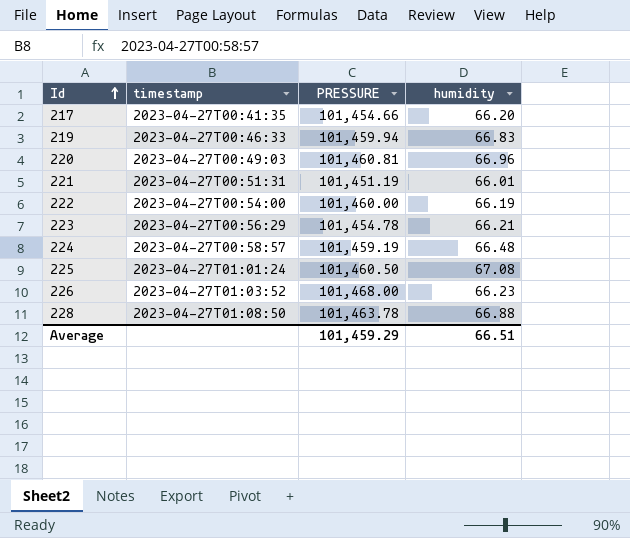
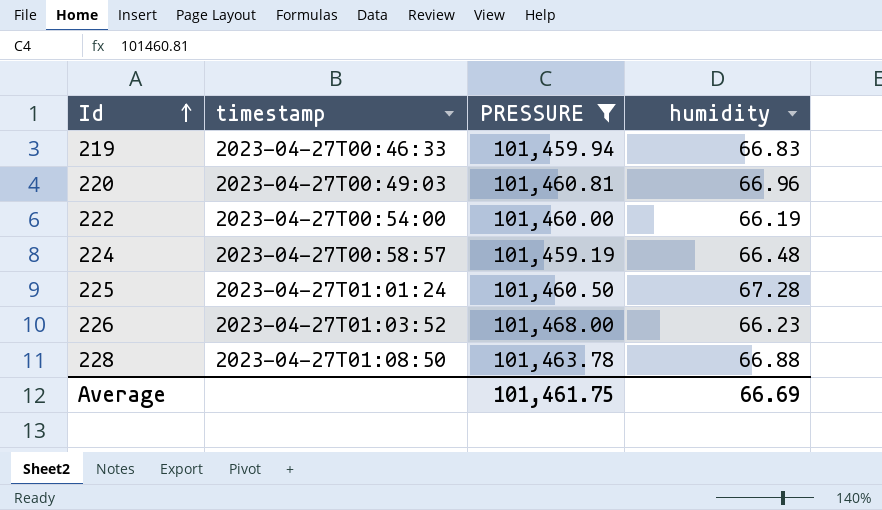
filter: none -> PRESSURE >= 101,459.19
225 | humidity: 67.08 -> 67.28
Average | PRESSURE: 101,459.29 -> 101,461.75
Average | humidity: 66.51 -> 66.69

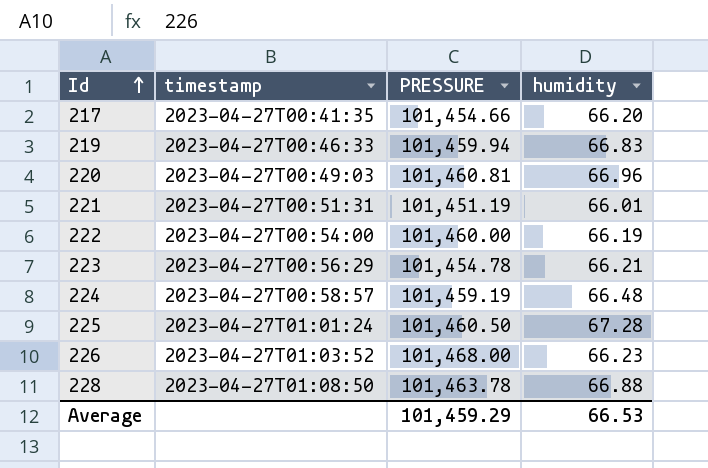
filter: PRESSURE >= 101,459.19 -> none
Average | PRESSURE: 101,461.75 -> 101,459.29
Average | humidity: 66.69 -> 66.53

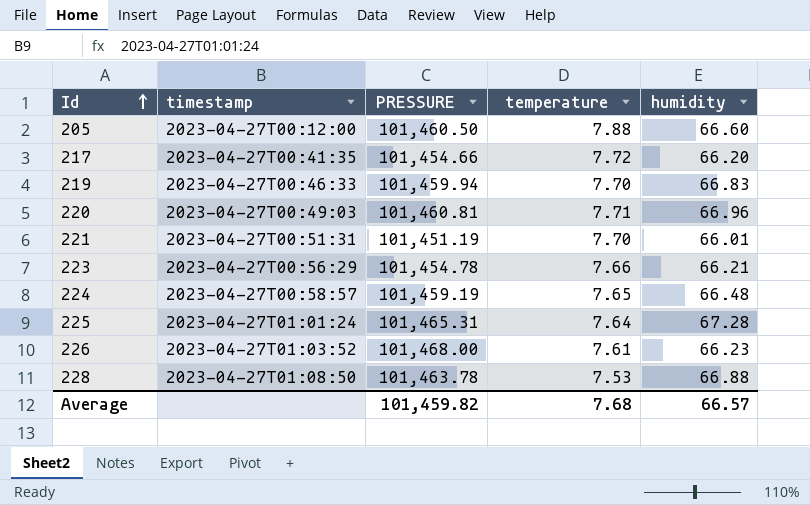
column temperature | position: none -> 4
row 222: 2023-04-27T00:54:00 | 101,460.00 | 66.19 -> none
row 205: none -> 2023-04-27T00:12:00 | 101,460.50 | 7.88 | 66.60
225 | PRESSURE: 101,460.50 -> 101,465.31
Average | PRESSURE: 101,459.29 -> 101,459.82
Average | humidity: 66.53 -> 66.57

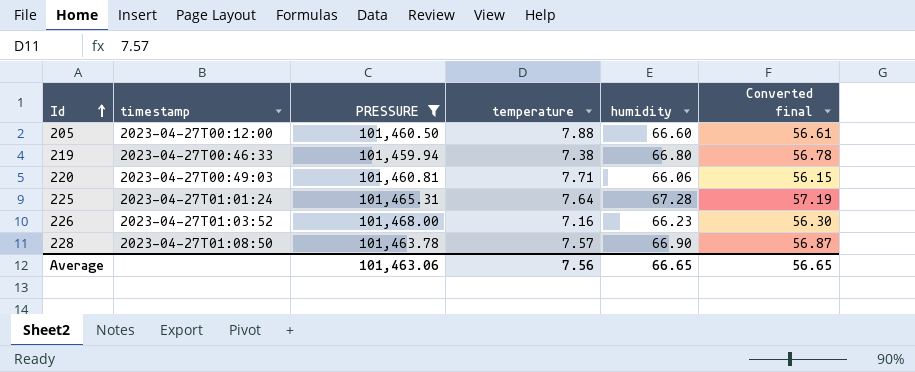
filter: none -> PRESSURE >= 101,459.94
column Converted final | formula: none -> [humidity] * 0.85
219 | temperature: 7.70 -> 7.38
219 | humidity: 66.83 -> 66.80
220 | humidity: 66.96 -> 66.06
226 | temperature: 7.61 -> 7.16
228 | temperature: 7.53 -> 7.57
228 | humidity: 66.88 -> 66.90
Average | PRESSURE: 101,459.82 -> 101,463.06
Average | temperature: 7.68 -> 7.56
Average | humidity: 66.57 -> 66.65

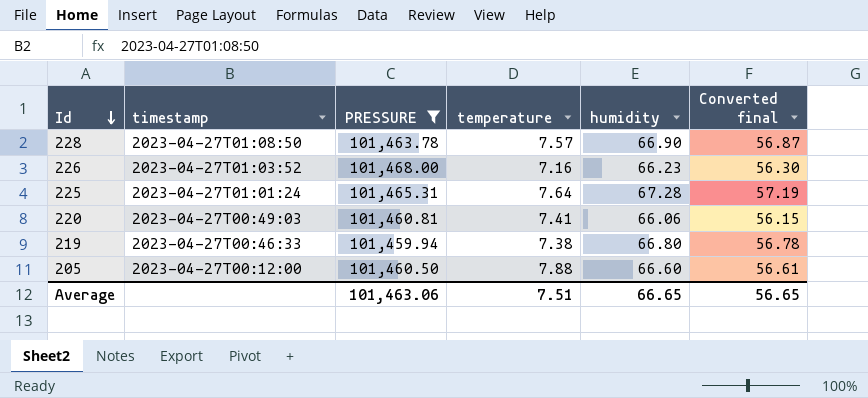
row order: Id ascending -> Id descending
220 | temperature: 7.71 -> 7.41
Average | temperature: 7.56 -> 7.51

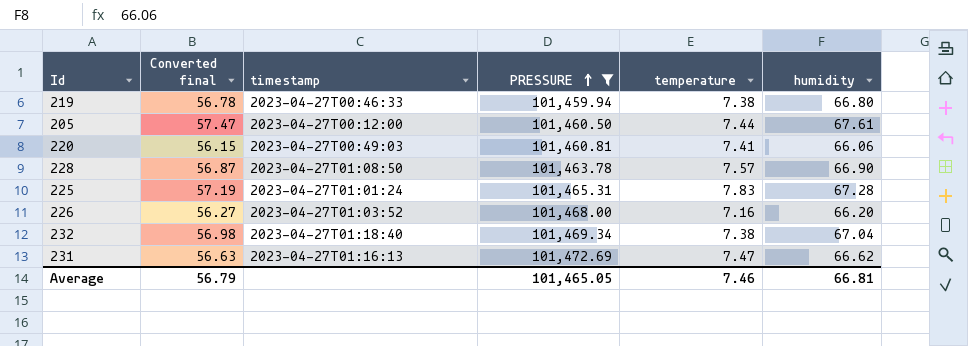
row order: Id descending -> PRESSURE ascending
column Converted final | position: 6 -> 2
205 | Converted final: 56.61 -> 57.47
205 | temperature: 7.88 -> 7.44
205 | humidity: 66.60 -> 67.61
225 | temperature: 7.64 -> 7.83
226 | Converted final: 56.30 -> 56.27
226 | humidity: 66.23 -> 66.20
row 232: none -> 56.98 | 2023-04-27T01:18:40 | 101,469.34 | 7.38 | 67.04
row 231: none -> 56.63 | 2023-04-27T01:16:13 | 101,472.69 | 7.47 | 66.62
Average | Converted final: 56.65 -> 56.79
Average | PRESSURE: 101,463.06 -> 101,465.05
Average | temperature: 7.51 -> 7.46
Average | humidity: 66.65 -> 66.81

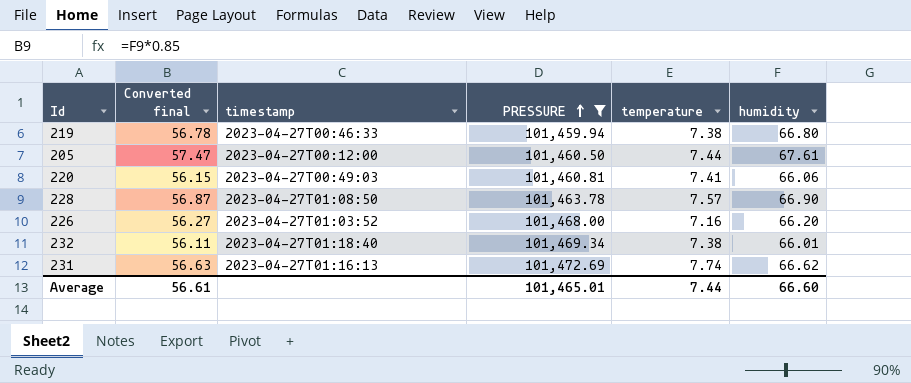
row 225: 57.19 | 2023-04-27T01:01:24 | 101,465.31 | 7.83 | 67.28 -> none
232 | Converted final: 56.98 -> 56.11
232 | humidity: 67.04 -> 66.01
231 | temperature: 7.47 -> 7.74
Average | Converted final: 56.79 -> 56.61
Average | PRESSURE: 101,465.05 -> 101,465.01
Average | temperature: 7.46 -> 7.44
Average | humidity: 66.81 -> 66.60

